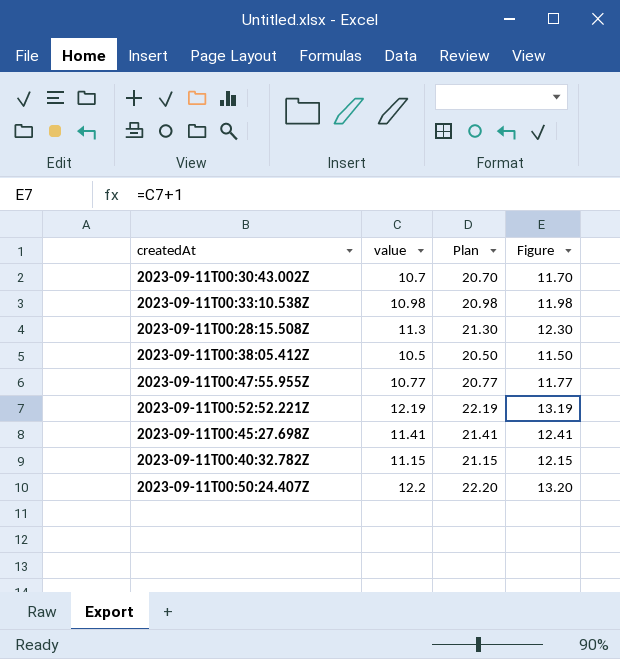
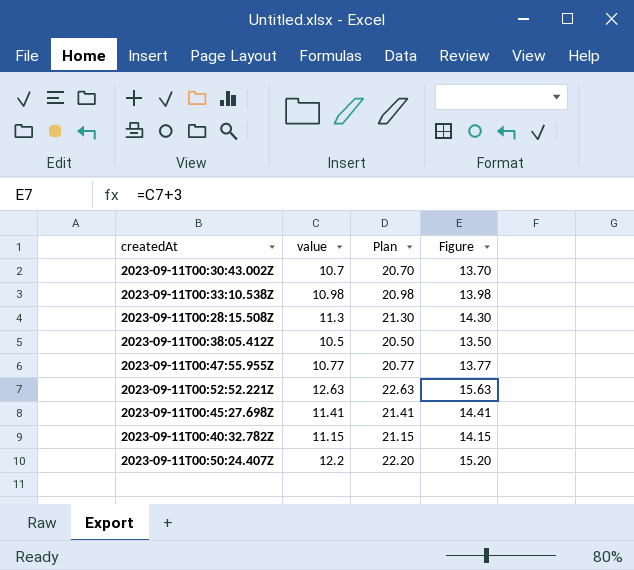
column Figure | formula: [value] + 1 -> [value] + 3
2023-09-11T00:52:52.221Z | value: 12.19 -> 12.63
2023-09-11T00:52:52.221Z | Plan: 22.19 -> 22.63

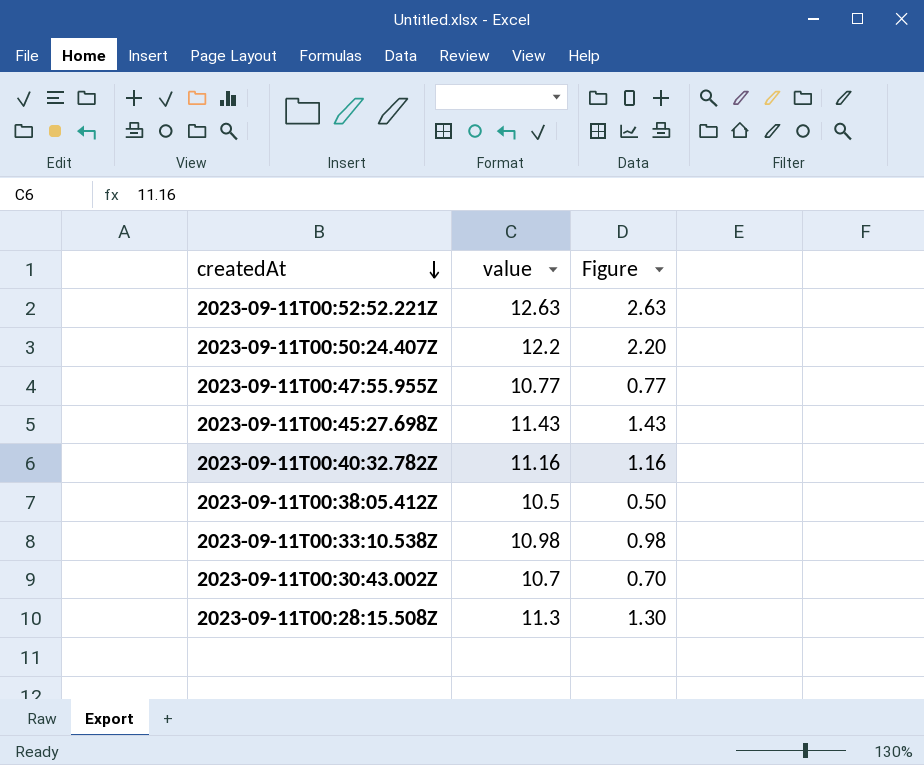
row order: none -> createdAt descending
column Plan | formula: [value] + 10 -> none
column Figure | formula: [value] + 3 -> [value] - 10
2023-09-11T00:45:27.698Z | value: 11.41 -> 11.43
2023-09-11T00:40:32.782Z | value: 11.15 -> 11.16

